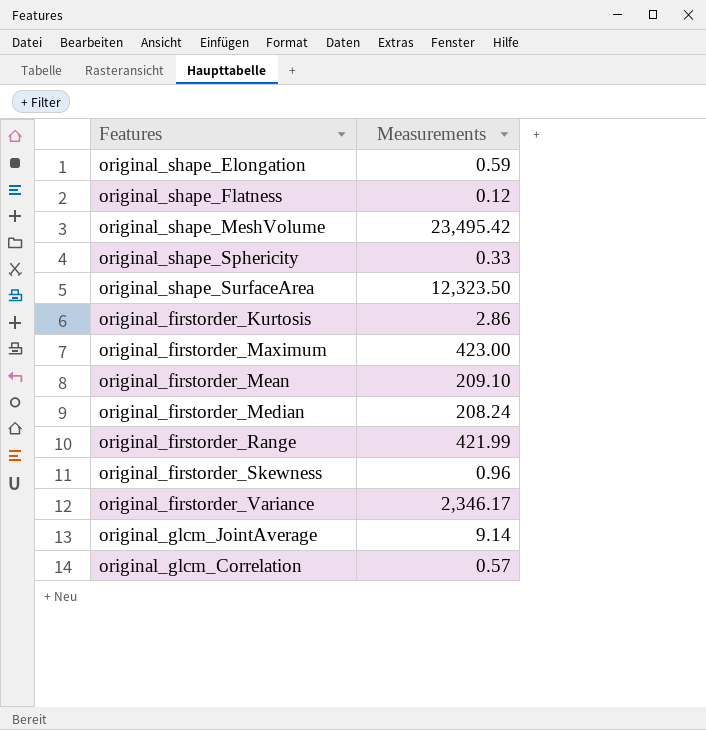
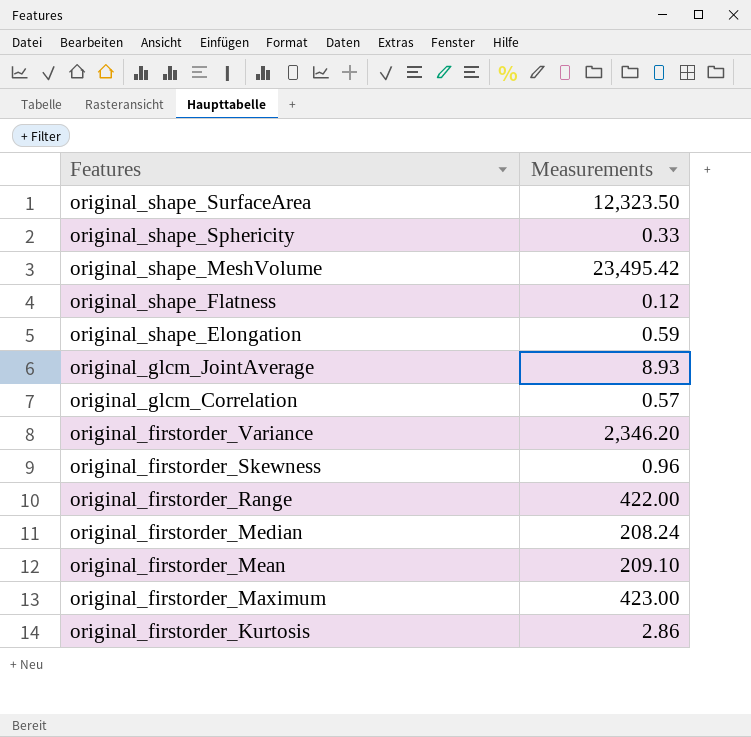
row order: none -> Features descending
original_glcm_JointAverage | Measurements: 9.14 -> 8.93
original_firstorder_Variance | Measurements: 2,346.17 -> 2,346.20
original_firstorder_Range | Measurements: 421.99 -> 422.00

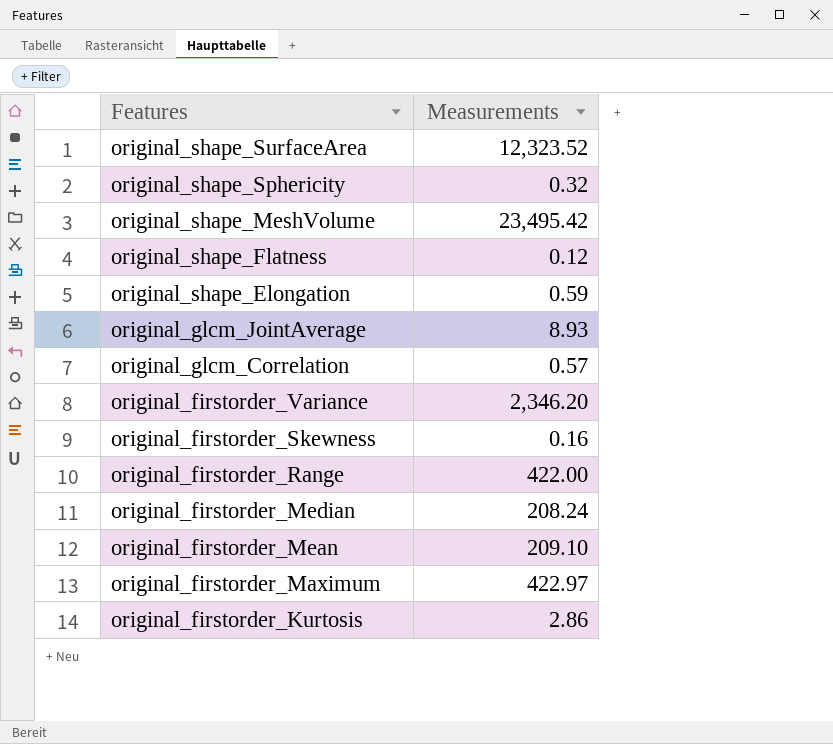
original_shape_SurfaceArea | Measurements: 12,323.50 -> 12,323.52
original_shape_Sphericity | Measurements: 0.33 -> 0.32
original_firstorder_Skewness | Measurements: 0.96 -> 0.16
original_firstorder_Maximum | Measurements: 423.00 -> 422.97

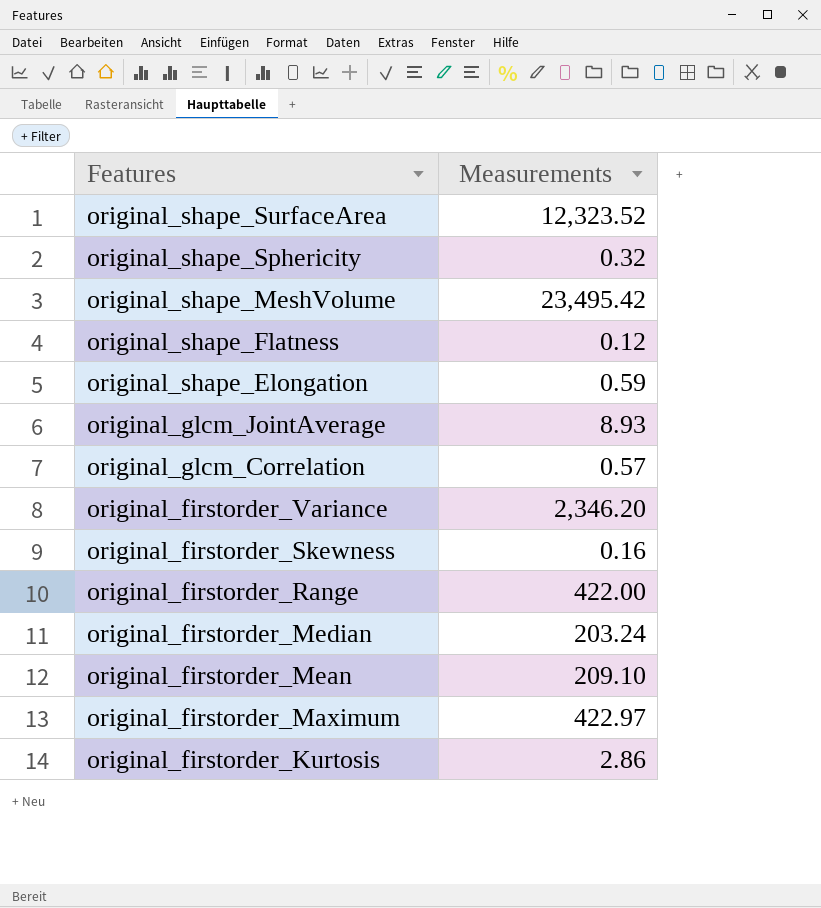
original_firstorder_Median | Measurements: 208.24 -> 203.24

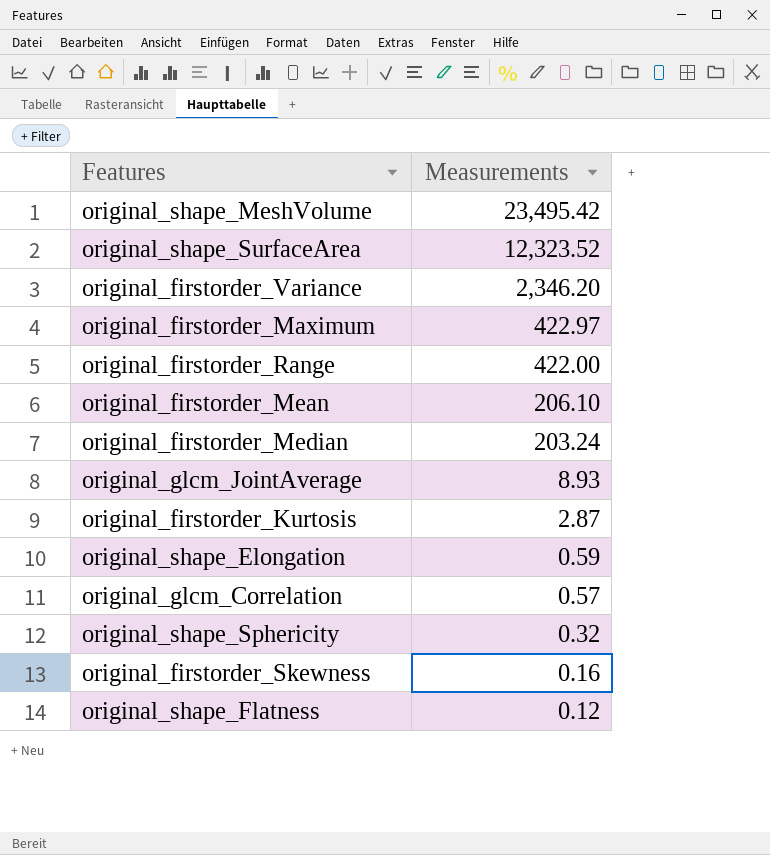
row order: Features descending -> Measurements descending
original_firstorder_Mean | Measurements: 209.10 -> 206.10
original_firstorder_Kurtosis | Measurements: 2.86 -> 2.87

